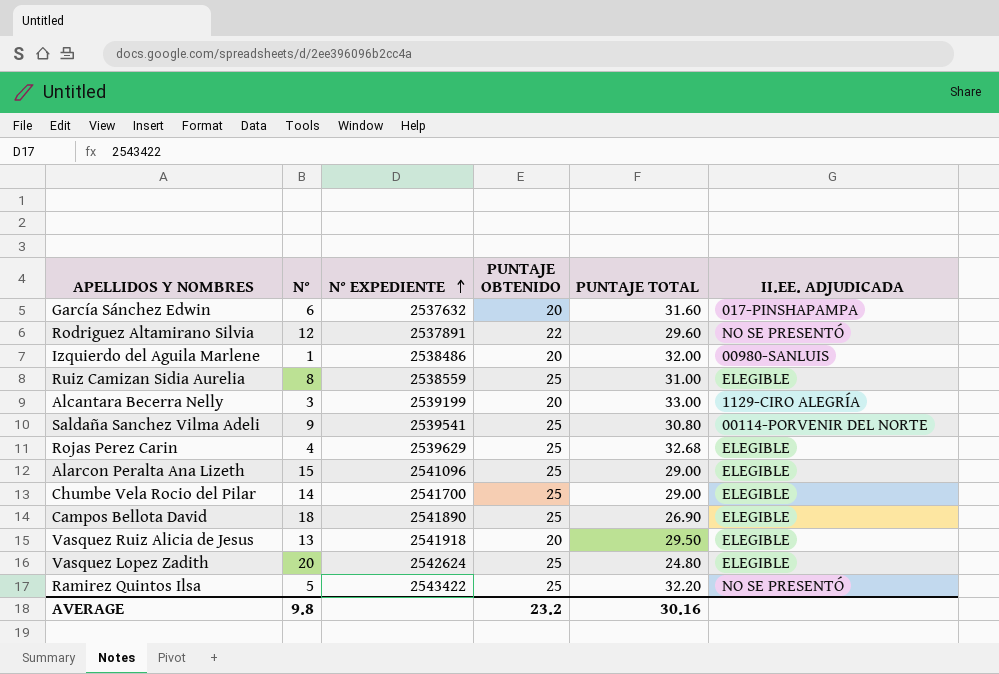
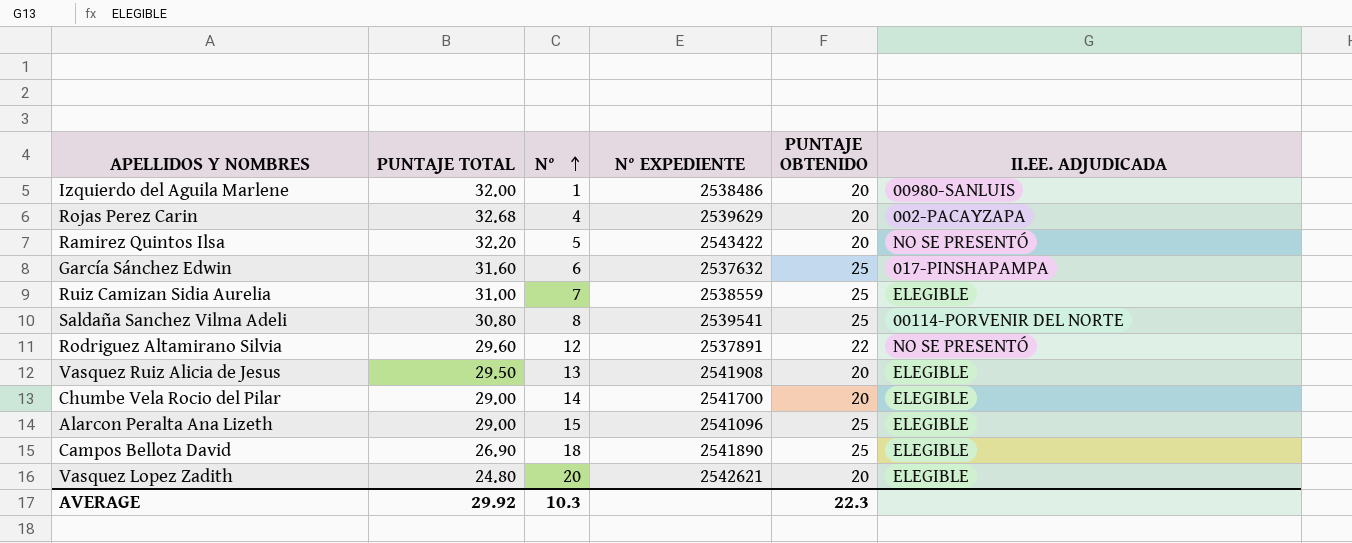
row order: N° EXPEDIENTE ascending -> N° ascending
column PUNTAJE TOTAL | position: 5 -> 2
row Alcantara Becerra Nelly: 3 | 2539199 | 20 | 33.00 | 1129-CIRO ALEGRÍA -> none
Rojas Perez Carin | PUNTAJE OBTENIDO: 25 -> 20
Rojas Perez Carin | II.EE. ADJUDICADA: ELEGIBLE -> 002-PACAYZAPA
Ramirez Quintos Ilsa | PUNTAJE OBTENIDO: 25 -> 20
García Sánchez Edwin | PUNTAJE OBTENIDO: 20 -> 25
Ruiz Camizan Sidia Aurelia | N°: 8 -> 7
Saldaña Sanchez Vilma Adeli | N°: 9 -> 8
Vasquez Ruiz Alicia de Jesus | N° EXPEDIENTE: 2541918 -> 2541908
Chumbe Vela Rocio del Pilar | PUNTAJE OBTENIDO: 25 -> 20
Vasquez Lopez Zadith | N° EXPEDIENTE: 2542624 -> 2542621
Vasquez Lopez Zadith | PUNTAJE OBTENIDO: 25 -> 20
AVERAGE | PUNTAJE TOTAL: 30.16 -> 29.92
AVERAGE | N°: 9.8 -> 10.3
AVERAGE | PUNTAJE OBTENIDO: 23.2 -> 22.3

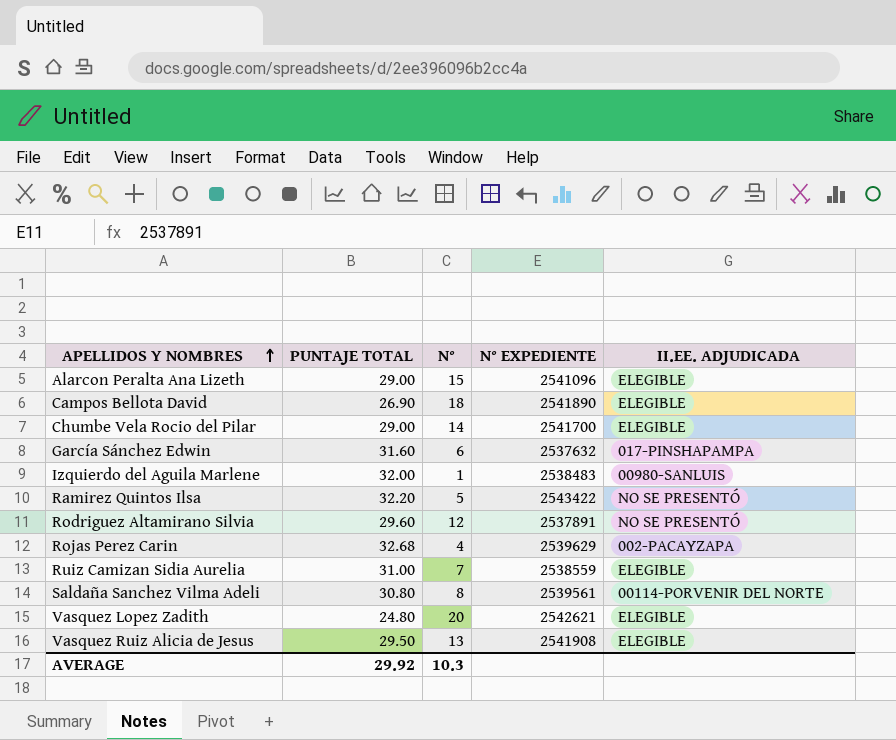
row order: N° ascending -> APELLIDOS Y NOMBRES ascending
column PUNTAJE OBTENIDO | position: 5 -> none
Izquierdo del Aguila Marlene | N° EXPEDIENTE: 2538486 -> 2538483
Saldaña Sanchez Vilma Adeli | N° EXPEDIENTE: 2539541 -> 2539561

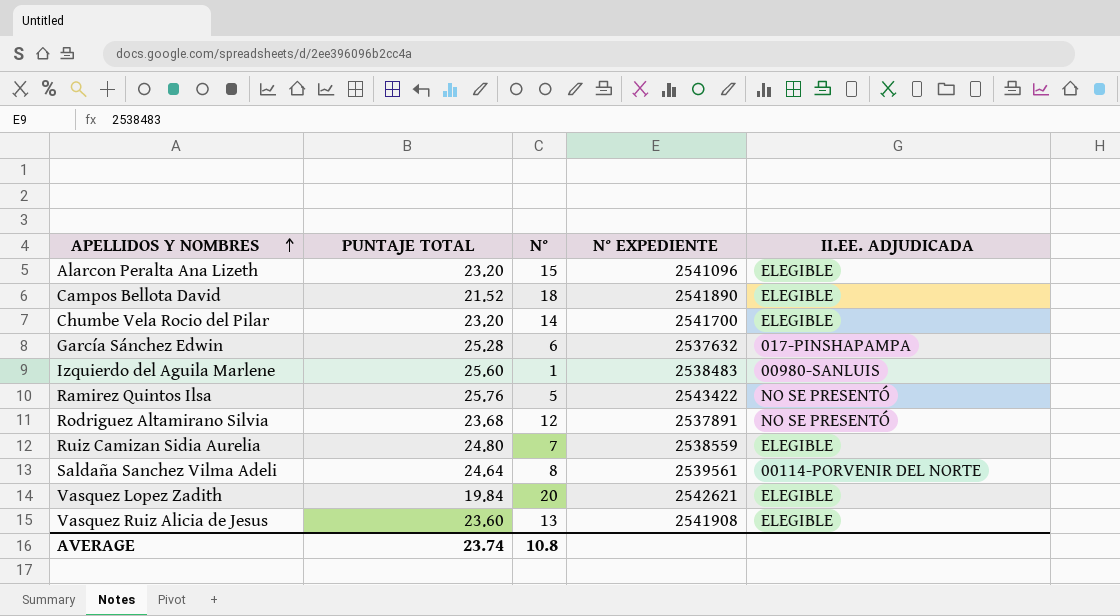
row Rojas Perez Carin: 32.68 | 4 | 2539629 | 002-PACAYZAPA -> none
Alarcon Peralta Ana Lizeth | PUNTAJE TOTAL: 29.00 -> 23.20
Campos Bellota David | PUNTAJE TOTAL: 26.90 -> 21.52
Chumbe Vela Rocio del Pilar | PUNTAJE TOTAL: 29.00 -> 23.20
García Sánchez Edwin | PUNTAJE TOTAL: 31.60 -> 25.28
Izquierdo del Aguila Marlene | PUNTAJE TOTAL: 32.00 -> 25.60
Ramirez Quintos Ilsa | PUNTAJE TOTAL: 32.20 -> 25.76
Rodriguez Altamirano Silvia | PUNTAJE TOTAL: 29.60 -> 23.68
Ruiz Camizan Sidia Aurelia | PUNTAJE TOTAL: 31.00 -> 24.80
Saldaña Sanchez Vilma Adeli | PUNTAJE TOTAL: 30.80 -> 24.64
Vasquez Lopez Zadith | PUNTAJE TOTAL: 24.80 -> 19.84
Vasquez Ruiz Alicia de Jesus | PUNTAJE TOTAL: 29.50 -> 23.60
AVERAGE | PUNTAJE TOTAL: 29.92 -> 23.74
AVERAGE | N°: 10.3 -> 10.8

